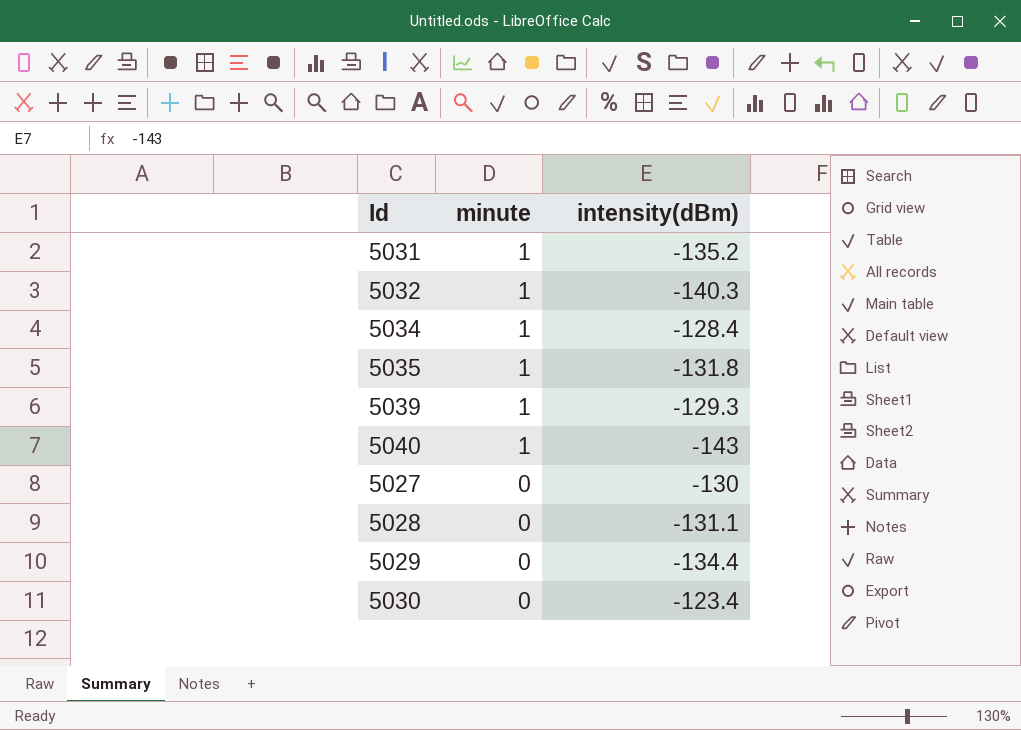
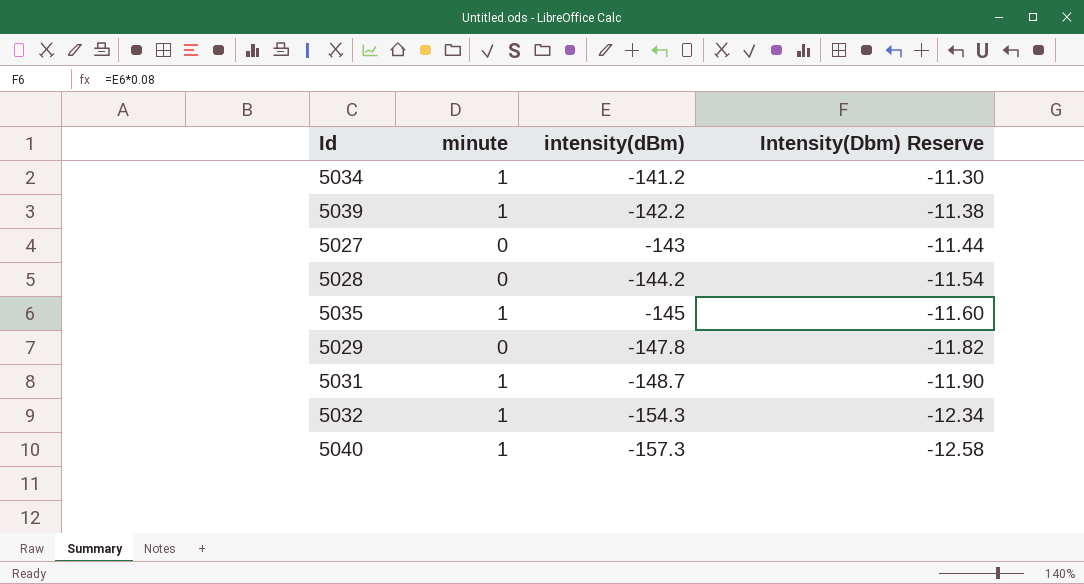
row order: minute descending -> intensity(dBm) descending
column Intensity(Dbm) Reserve | formula: none -> [intensity(dBm)] * 0.08
row 5030: 0 | -123.4 -> none
5034 | intensity(dBm): -128.4 -> -141.2
5039 | intensity(dBm): -129.3 -> -142.2
5027 | intensity(dBm): -130 -> -143
5028 | intensity(dBm): -131.1 -> -144.2
5035 | intensity(dBm): -131.8 -> -145
5029 | intensity(dBm): -134.4 -> -147.8
5031 | intensity(dBm): -135.2 -> -148.7
5032 | intensity(dBm): -140.3 -> -154.3
5040 | intensity(dBm): -143 -> -157.3

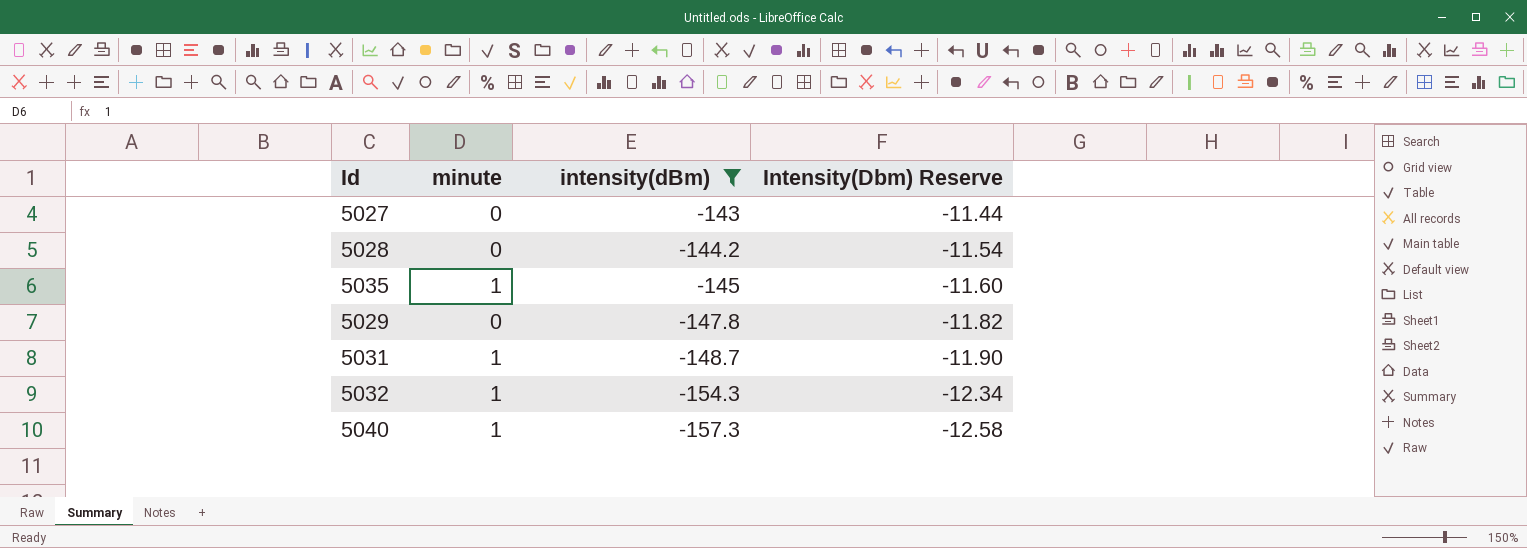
filter: none -> intensity(dBm) <= -143

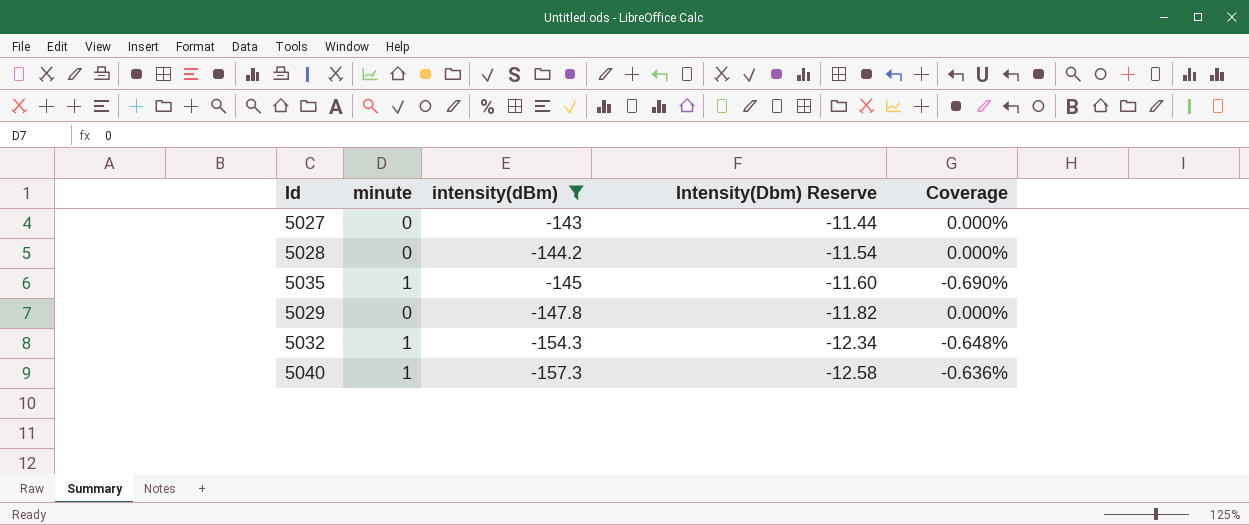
column Coverage | formula: none -> [minute] / [intensity(dBm)]
row 5031: 1 | -148.7 | -11.90 -> none

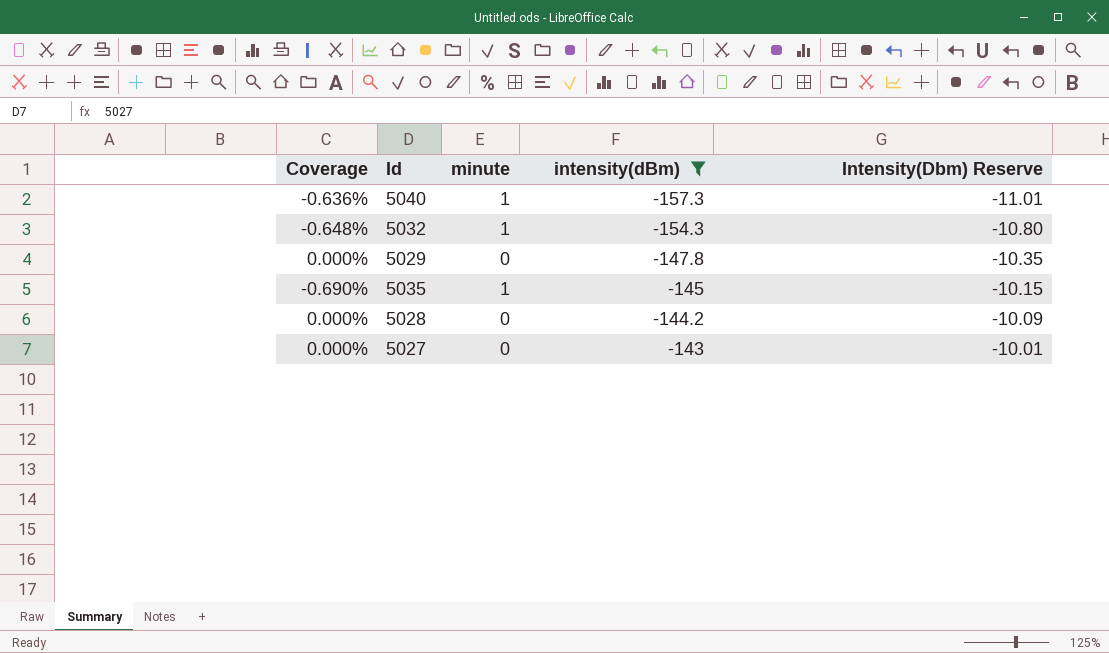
row order: intensity(dBm) descending -> intensity(dBm) ascending
column Coverage | position: 5 -> 1
column Intensity(Dbm) Reserve | formula: [intensity(dBm)] * 0.08 -> [intensity(dBm)] * 0.07

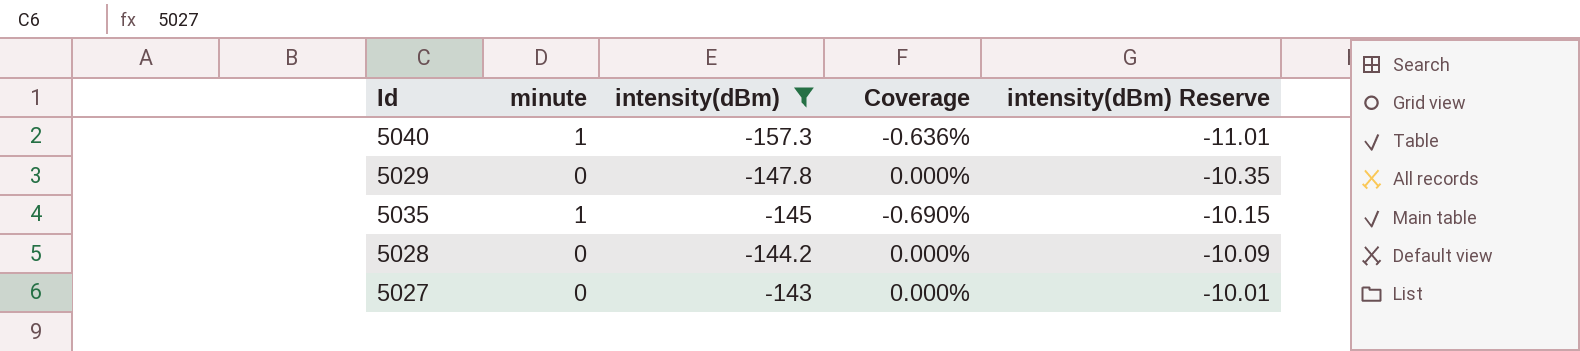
column Coverage | position: 1 -> 4
column name: Intensity(Dbm) Reserve -> intensity(dBm) Reserve
row 5032: -0.648% | 1 | -154.3 | -10.80 -> none

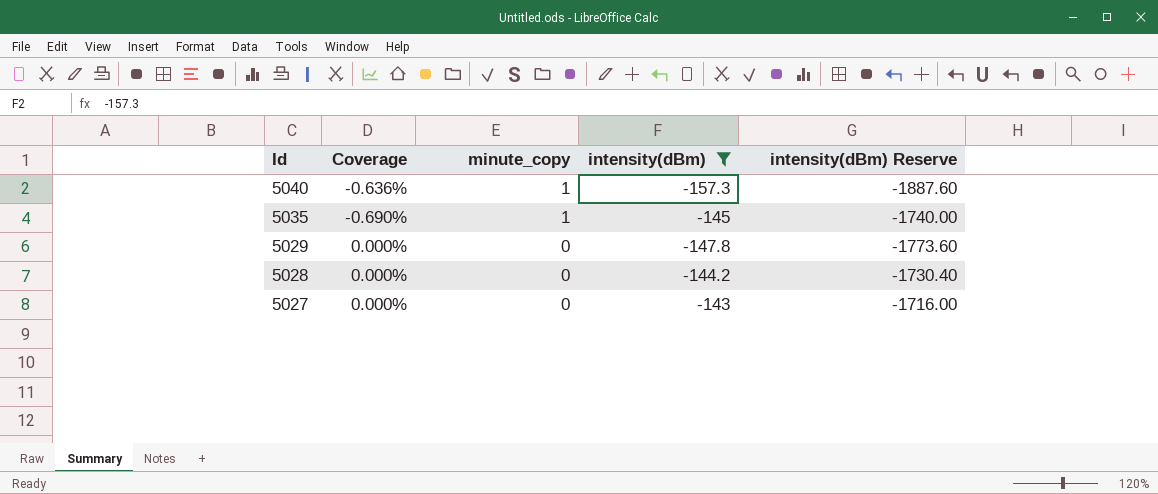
row order: intensity(dBm) ascending -> Id descending
column Coverage | position: 4 -> 2
column name: minute -> minute_copy
column intensity(dBm) Reserve | formula: [intensity(dBm)] * 0.07 -> [intensity(dBm)] * 12

